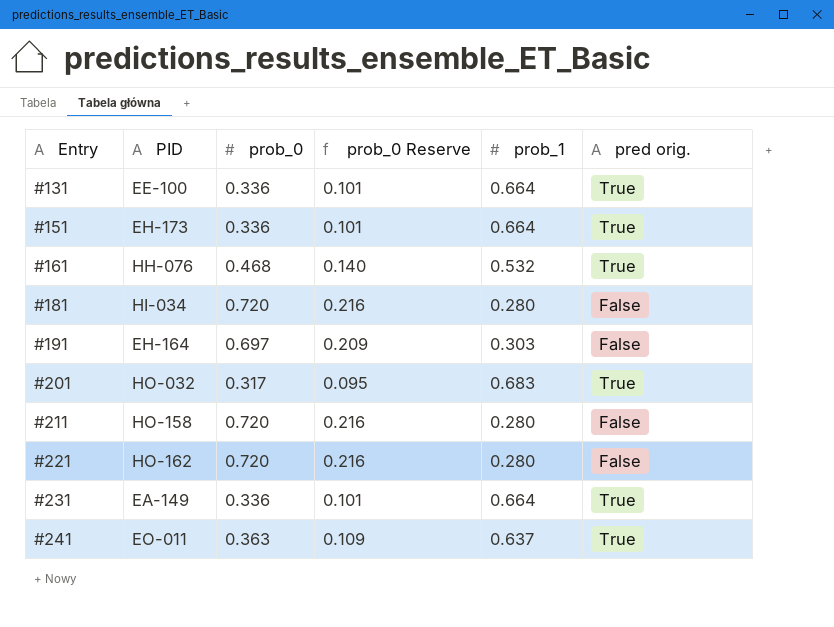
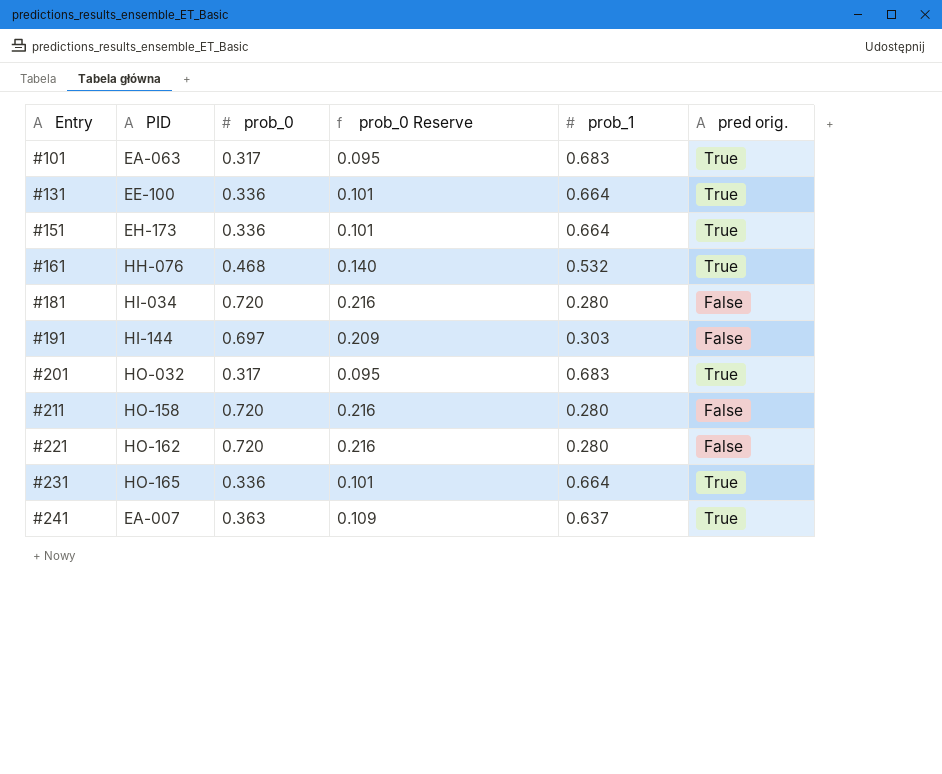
row #101: none -> EA-063 | 0.317 | 0.095 | 0.683 | True
#191 | PID: EH-164 -> HI-144
#231 | PID: EA-149 -> HO-165
#241 | PID: EO-011 -> EA-007

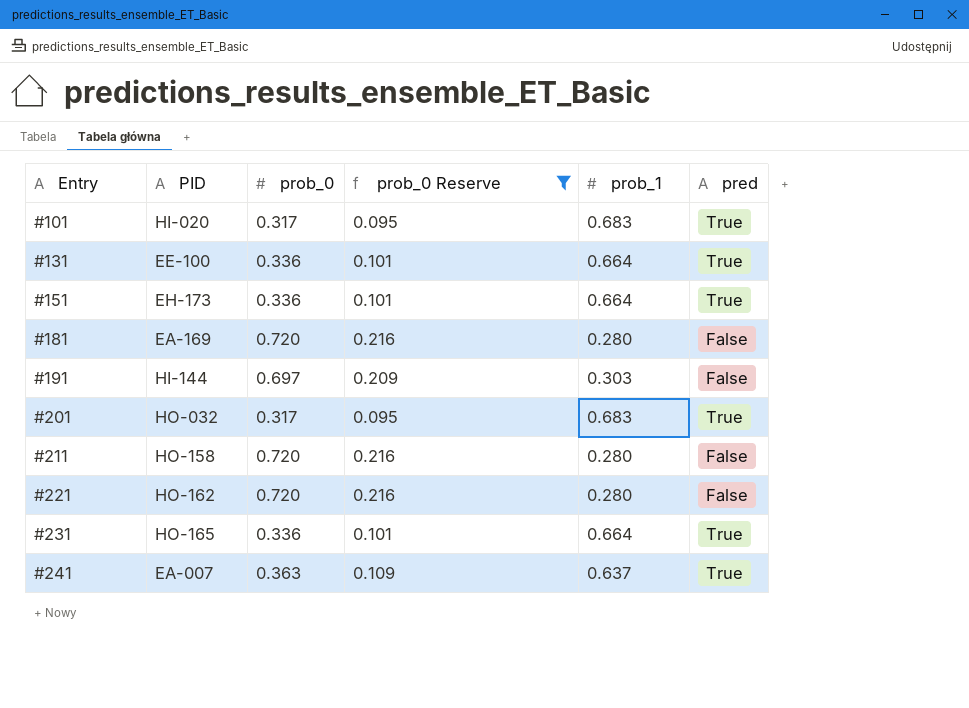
filter: none -> prob_0 Reserve != 0.140
column name: pred orig. -> pred
#101 | PID: EA-063 -> HI-020
#181 | PID: HI-034 -> EA-169

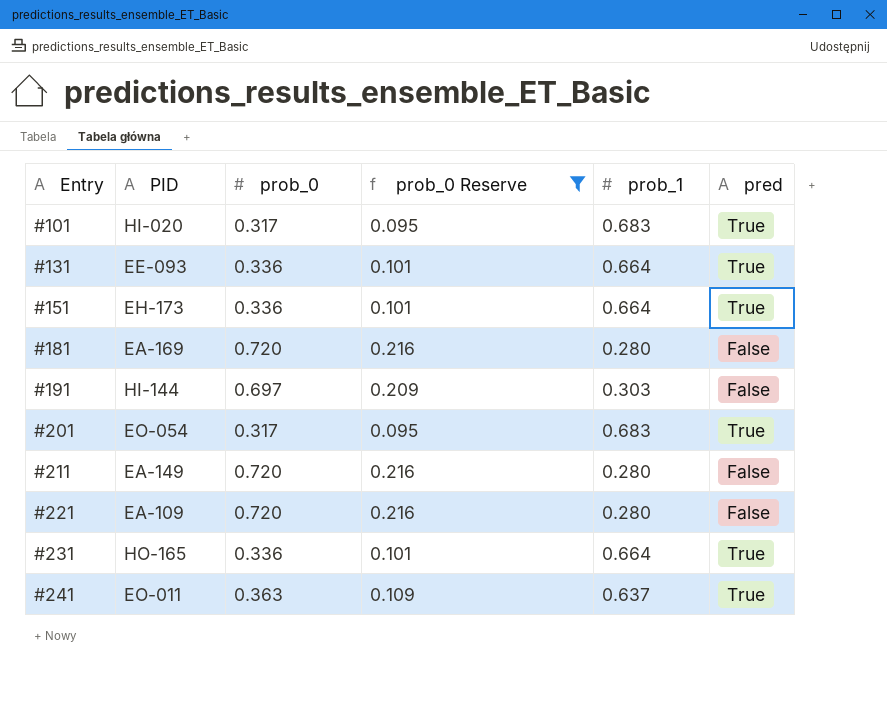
#131 | PID: EE-100 -> EE-093
#201 | PID: HO-032 -> EO-054
#211 | PID: HO-158 -> EA-149
#221 | PID: HO-162 -> EA-109
#241 | PID: EA-007 -> EO-011

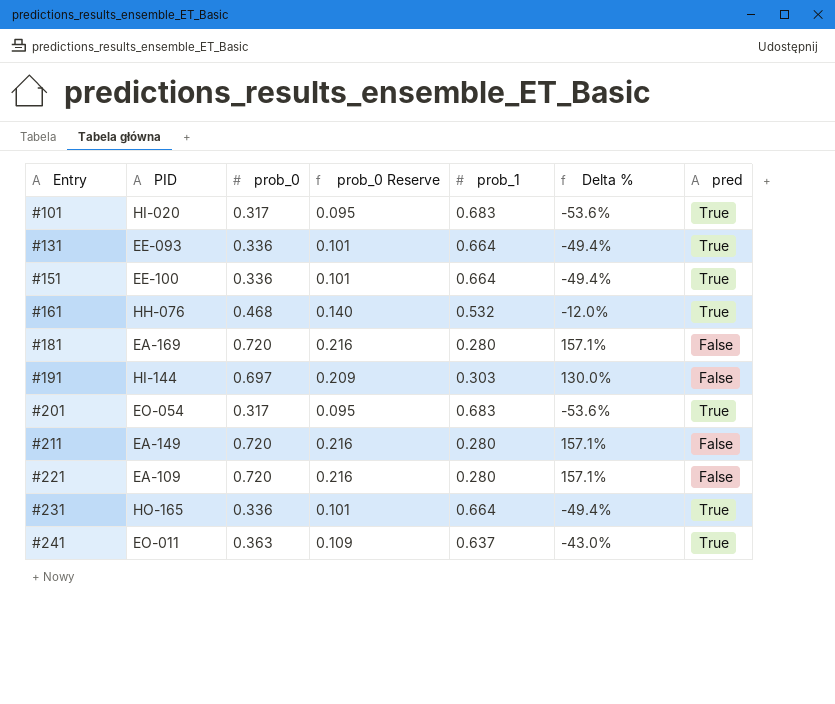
filter: prob_0 Reserve != 0.140 -> none
column Delta % | formula: none -> ([prob_0] - [prob_1]) / [prob_1]
#151 | PID: EH-173 -> EE-100

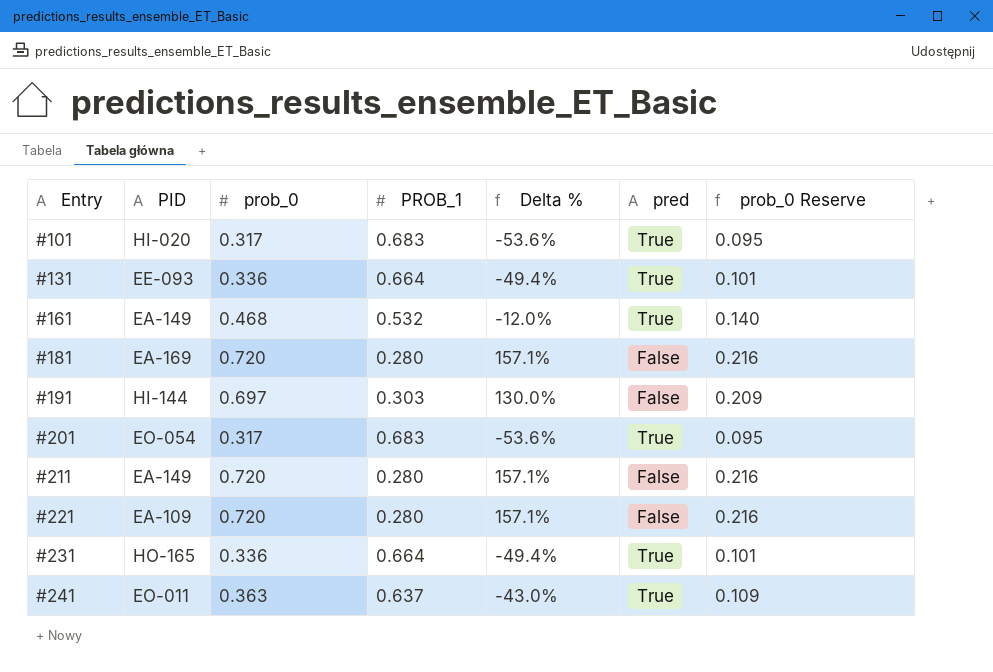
column name: prob_1 -> PROB_1
column prob_0 Reserve | position: 4 -> 7
row #151: EE-100 | 0.336 | 0.101 | 0.664 | -49.4% | True -> none
#161 | PID: HH-076 -> EA-149

